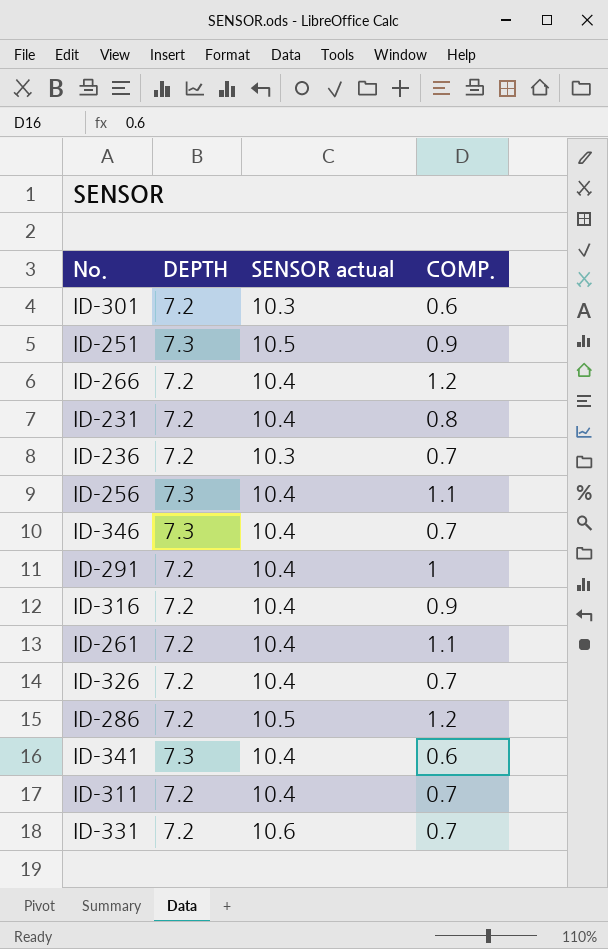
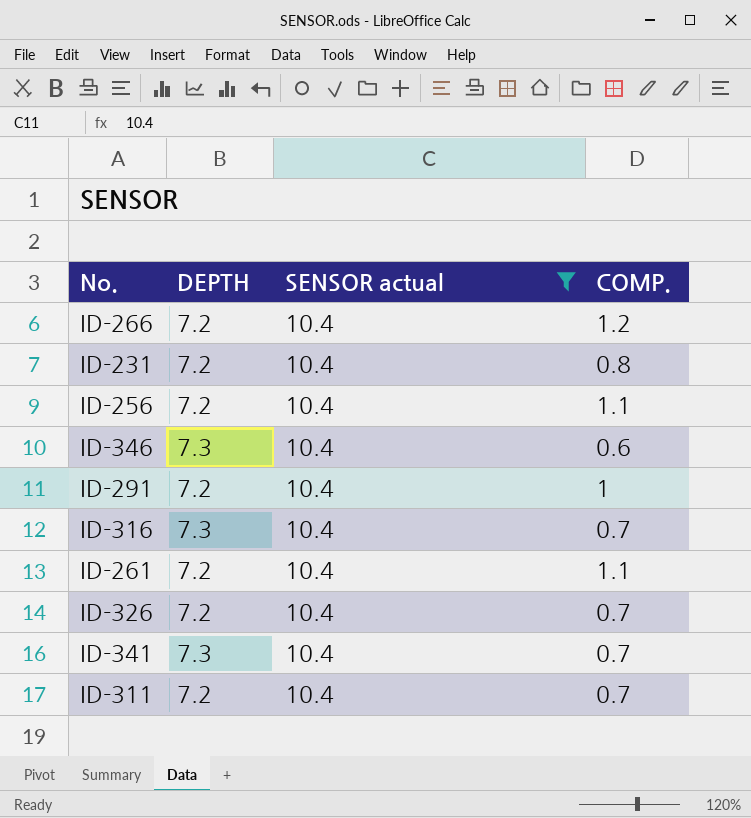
filter: none -> SENSOR actual = 10.4
ID-256 | DEPTH: 7.3 -> 7.2
ID-346 | COMP.: 0.7 -> 0.6
ID-316 | DEPTH: 7.2 -> 7.3
ID-316 | COMP.: 0.9 -> 0.7
ID-341 | COMP.: 0.6 -> 0.7

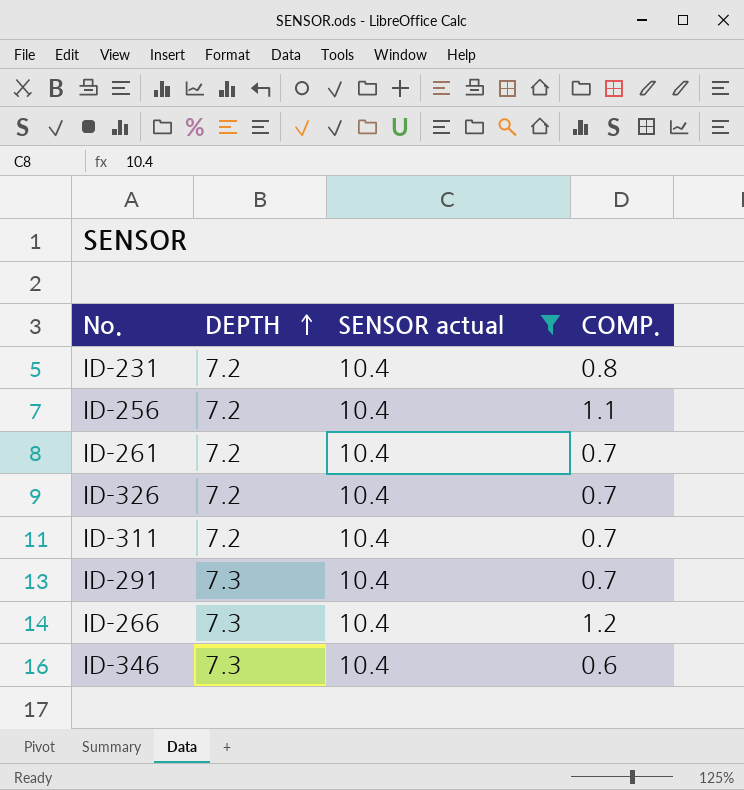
row order: none -> DEPTH ascending
row ID-316: 7.3 | 10.4 | 0.7 -> none
row ID-341: 7.3 | 10.4 | 0.7 -> none
ID-261 | COMP.: 1.1 -> 0.7
ID-291 | DEPTH: 7.2 -> 7.3
ID-291 | COMP.: 1 -> 0.7
ID-266 | DEPTH: 7.2 -> 7.3

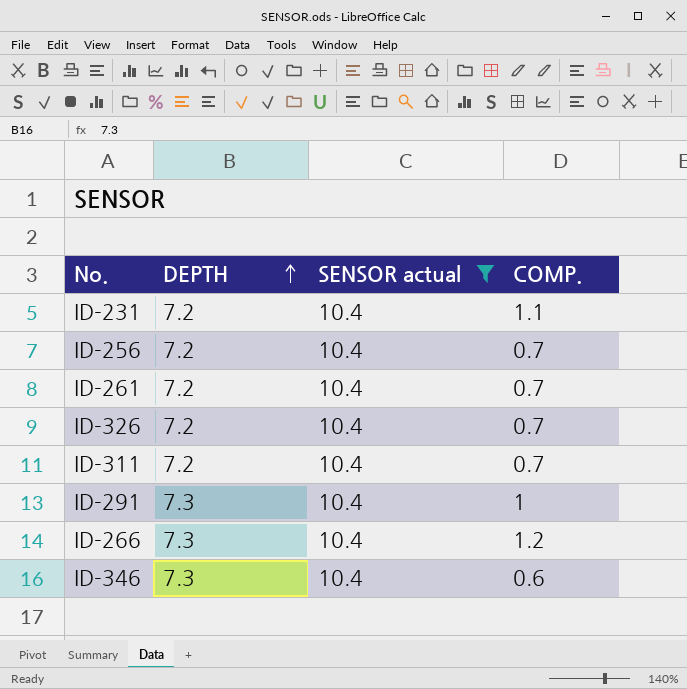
ID-231 | COMP.: 0.8 -> 1.1
ID-256 | COMP.: 1.1 -> 0.7
ID-291 | COMP.: 0.7 -> 1

